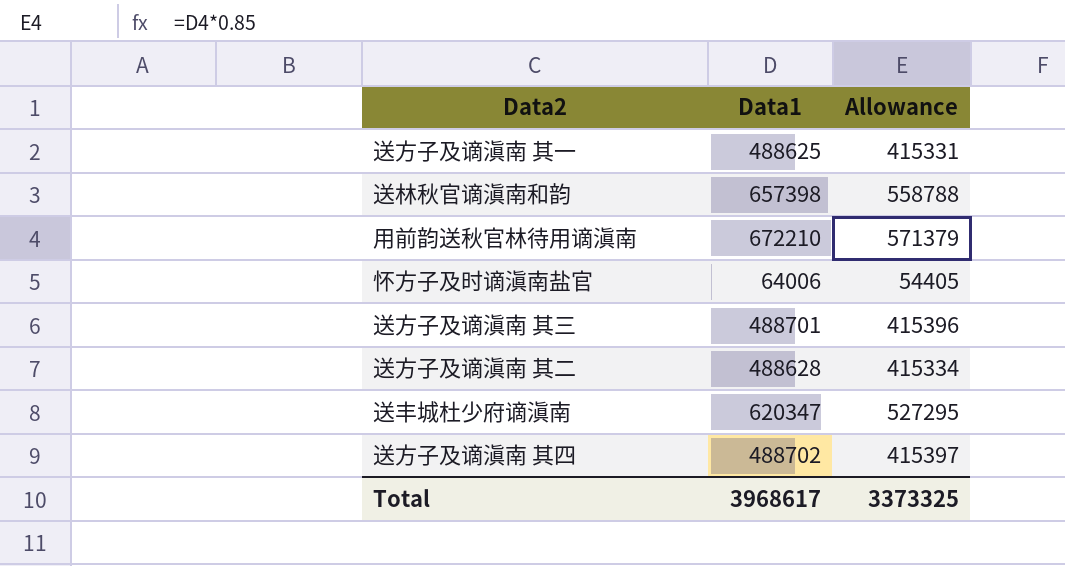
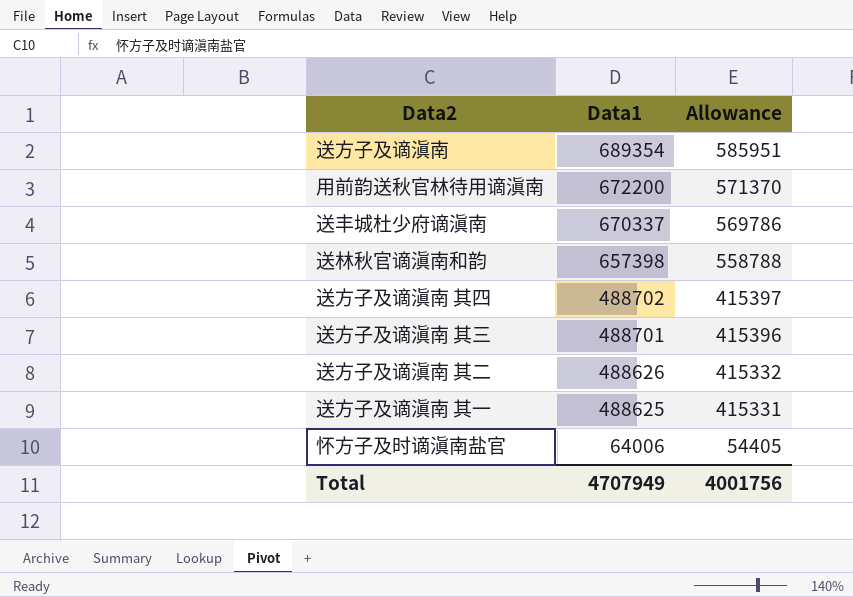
row order: none -> Data1 descending
row 送方子及谪滇南: none -> 689354 | 585951
用前韵送秋官林待用谪滇南 | Data1: 672210 -> 672200
用前韵送秋官林待用谪滇南 | Allowance: 571379 -> 571370
送丰城杜少府谪滇南 | Data1: 620347 -> 670337
送丰城杜少府谪滇南 | Allowance: 527295 -> 569786
送方子及谪滇南 其二 | Data1: 488628 -> 488626
送方子及谪滇南 其二 | Allowance: 415334 -> 415332
Total | Data1: 3968617 -> 4707949
Total | Allowance: 3373325 -> 4001756

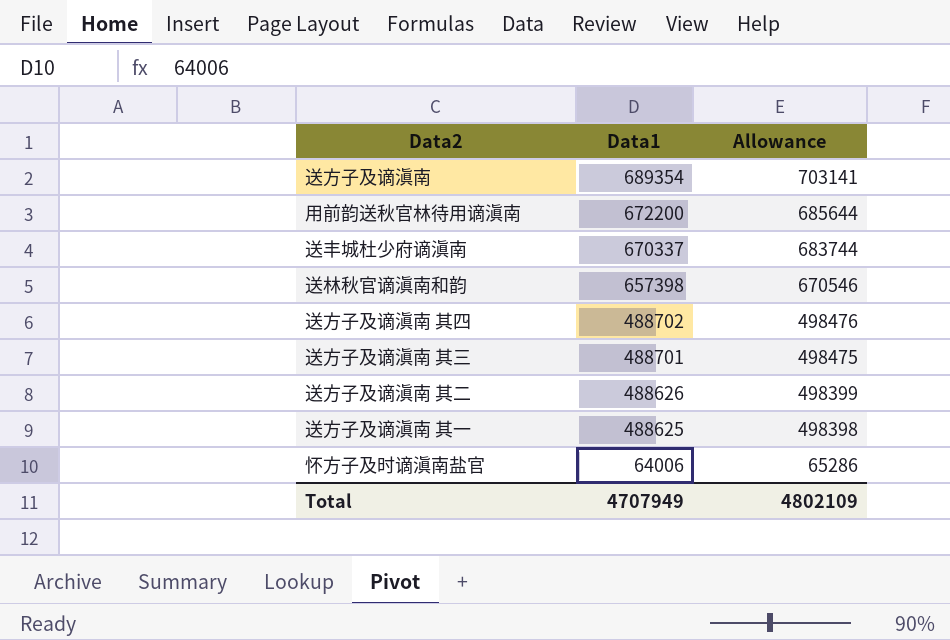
column Allowance | formula: [Data1] * 0.85 -> [Data1] * 1.02
Total | Allowance: 4001756 -> 4802109

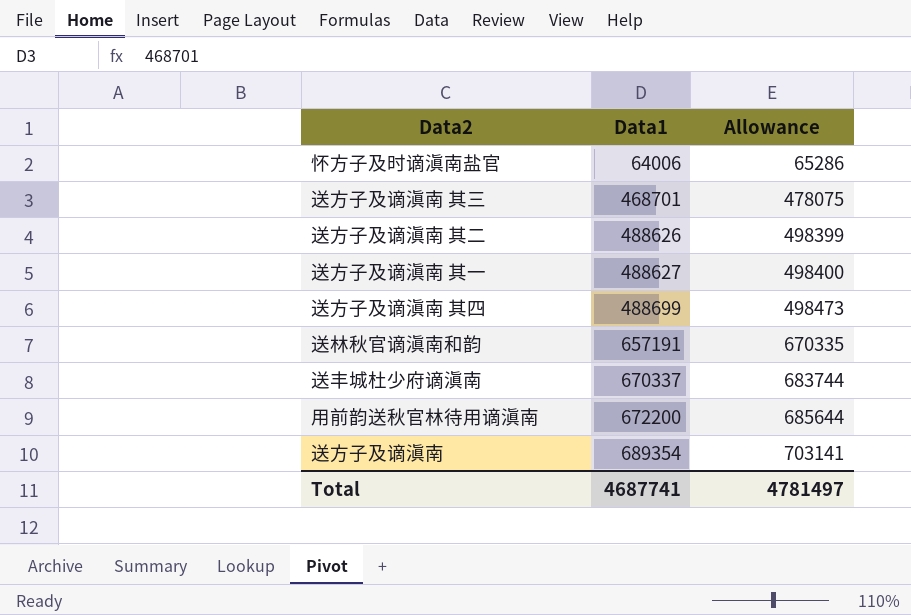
row order: Data1 descending -> Data1 ascending
送方子及谪滇南 其三 | Data1: 488701 -> 468701
送方子及谪滇南 其三 | Allowance: 498475 -> 478075
送方子及谪滇南 其一 | Data1: 488625 -> 488627
送方子及谪滇南 其一 | Allowance: 498398 -> 498400
送方子及谪滇南 其四 | Data1: 488702 -> 488699
送方子及谪滇南 其四 | Allowance: 498476 -> 498473
送林秋官谪滇南和韵 | Data1: 657398 -> 657191
送林秋官谪滇南和韵 | Allowance: 670546 -> 670335
Total | Data1: 4707949 -> 4687741
Total | Allowance: 4802109 -> 4781497

